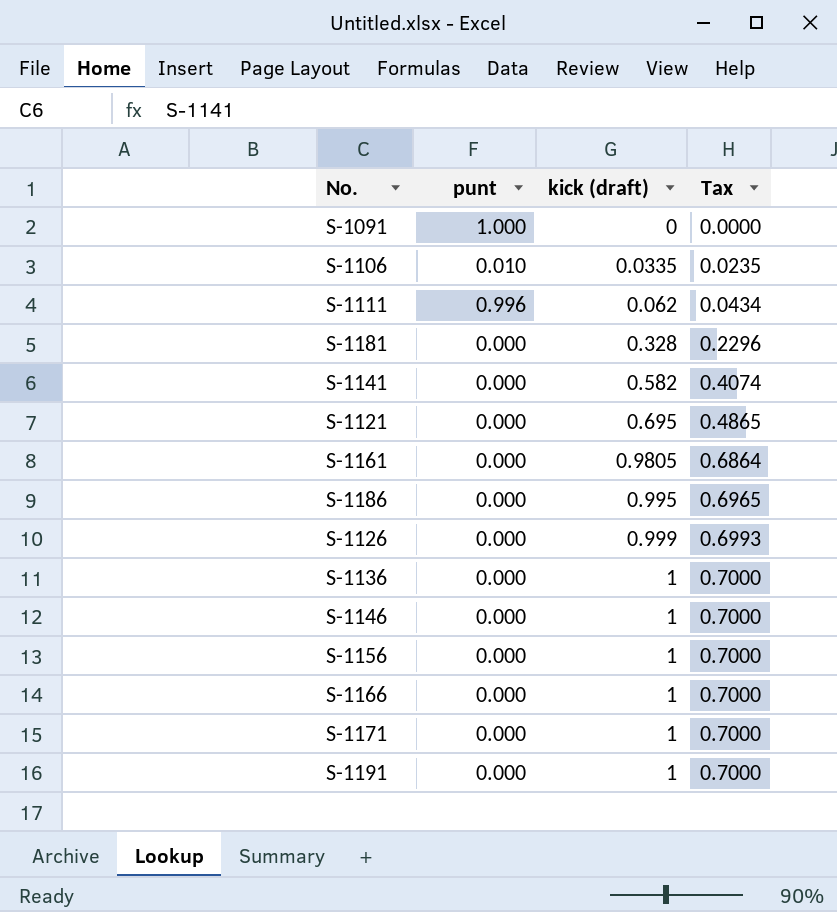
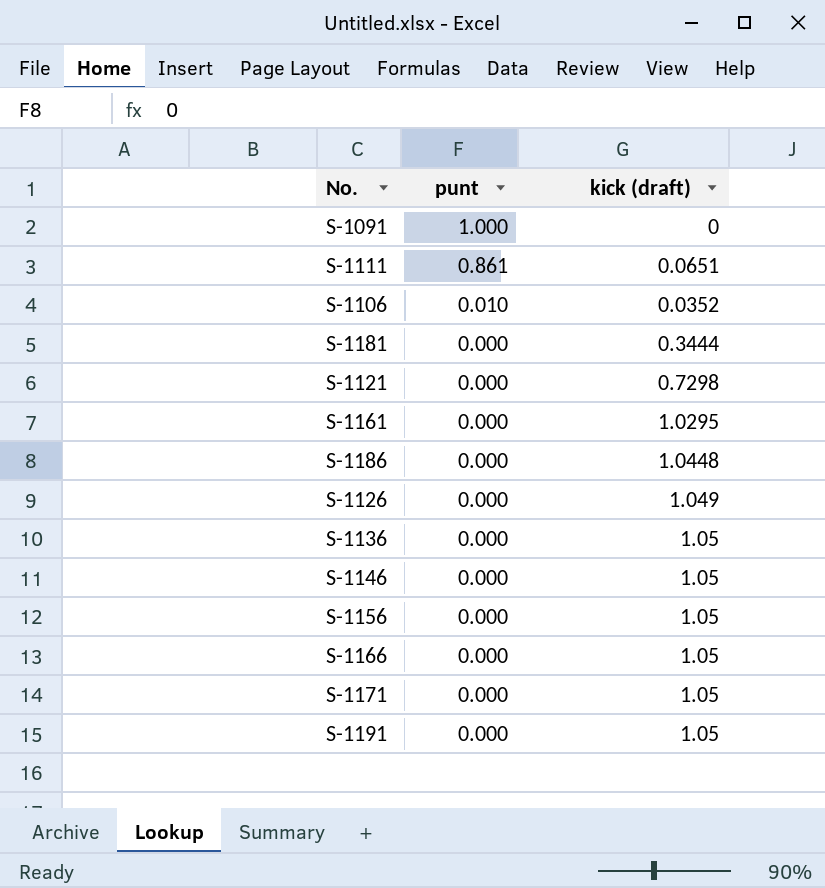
row order: kick (draft) ascending -> punt descending
column Tax | formula: [kick (draft)] * 0.7 -> none
row S-1141: 0.000 | 0.582 | 0.4074 -> none
S-1111 | punt: 0.996 -> 0.861
S-1111 | kick (draft): 0.062 -> 0.0651
S-1106 | kick (draft): 0.0335 -> 0.0352
S-1181 | kick (draft): 0.328 -> 0.3444
S-1121 | kick (draft): 0.695 -> 0.7298
S-1161 | kick (draft): 0.9805 -> 1.0295
S-1186 | kick (draft): 0.995 -> 1.0448
S-1126 | kick (draft): 0.999 -> 1.049
S-1136 | kick (draft): 1 -> 1.05
S-1146 | kick (draft): 1 -> 1.05
S-1156 | kick (draft): 1 -> 1.05
S-1166 | kick (draft): 1 -> 1.05
S-1171 | kick (draft): 1 -> 1.05
S-1191 | kick (draft): 1 -> 1.05

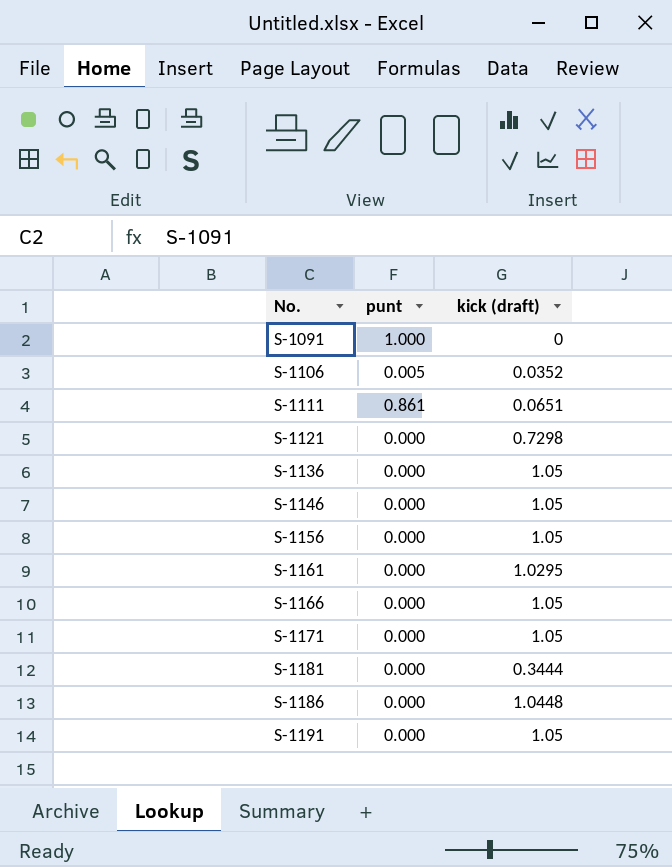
row order: punt descending -> No. ascending
row S-1126: 0.000 | 1.049 -> none
S-1106 | punt: 0.010 -> 0.005

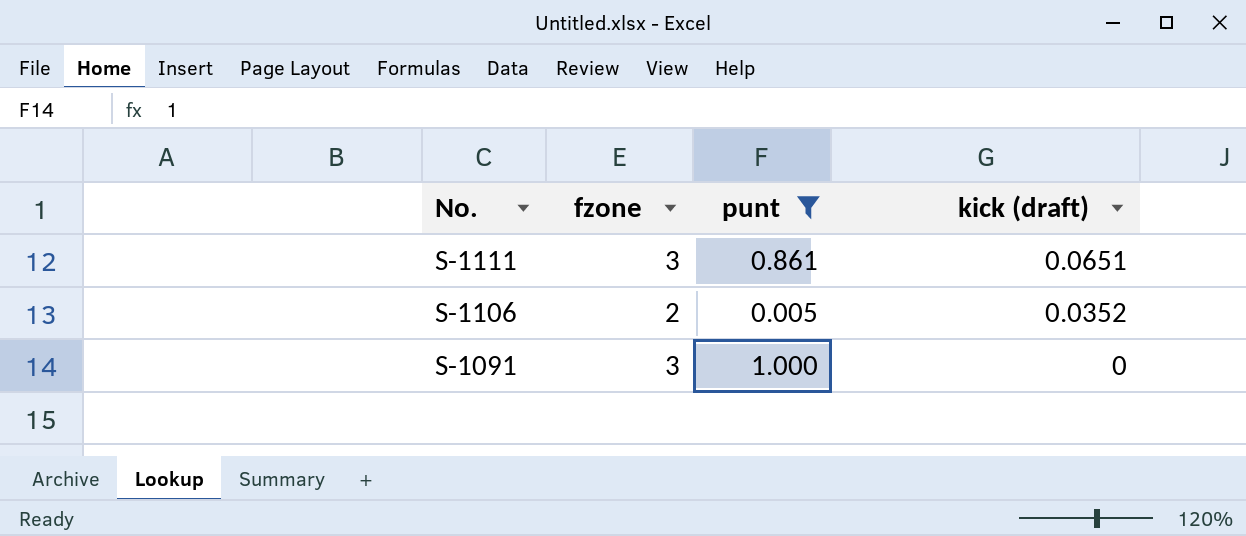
filter: none -> punt != 0.000
row order: No. ascending -> No. descending
column fzone | position: none -> 2

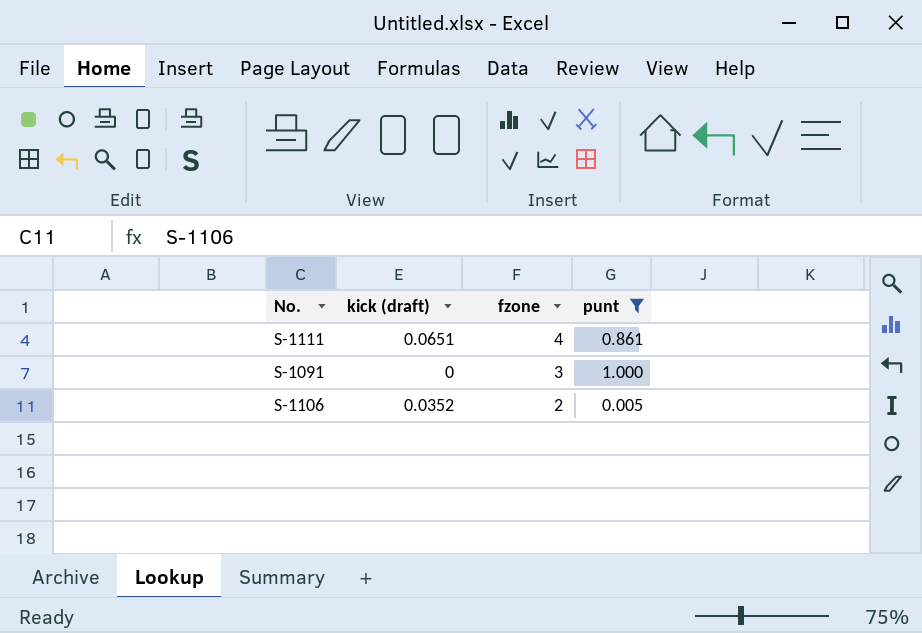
row order: No. descending -> fzone descending
column kick (draft) | position: 4 -> 2
S-1111 | fzone: 3 -> 4

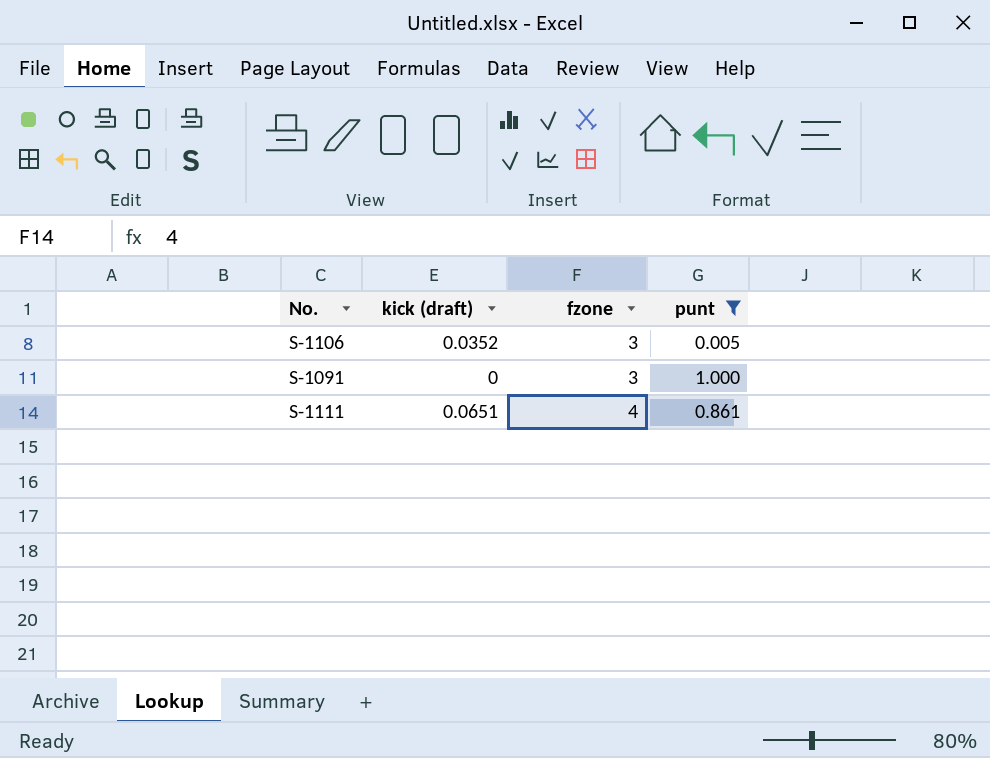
row order: fzone descending -> fzone ascending
S-1106 | fzone: 2 -> 3

